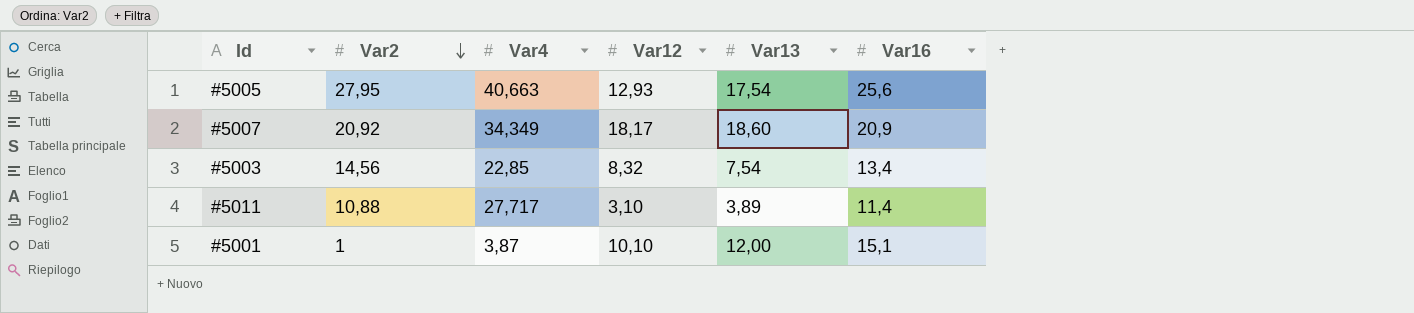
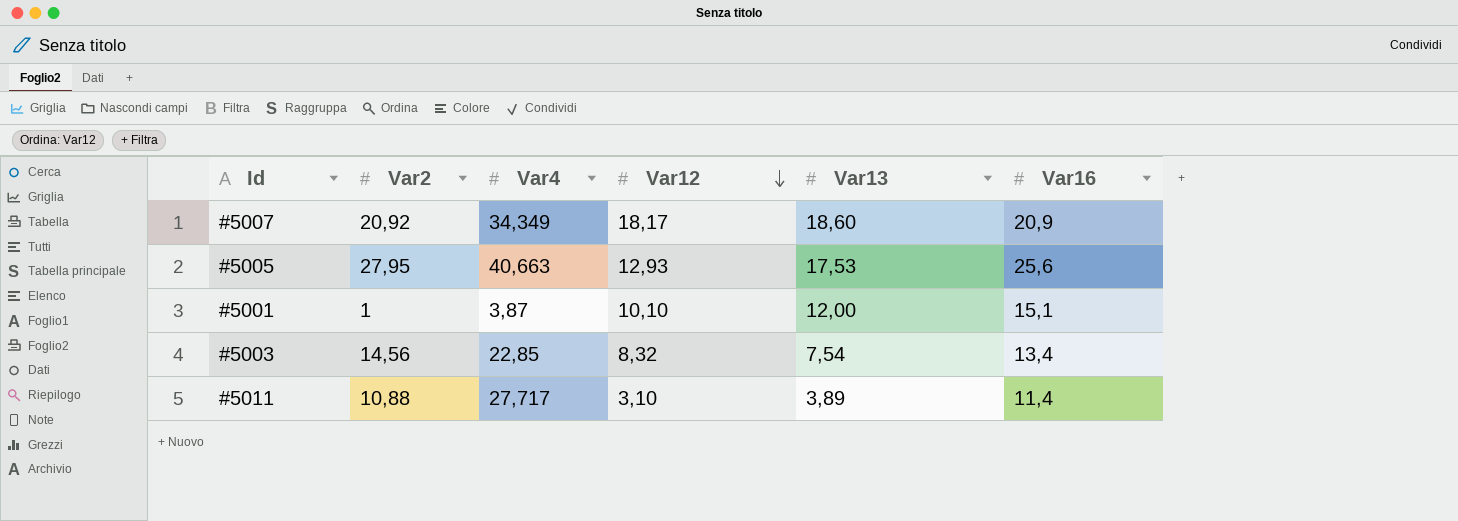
row order: Var2 descending -> Var12 descending
#5005 | Var13: 17,54 -> 17,53

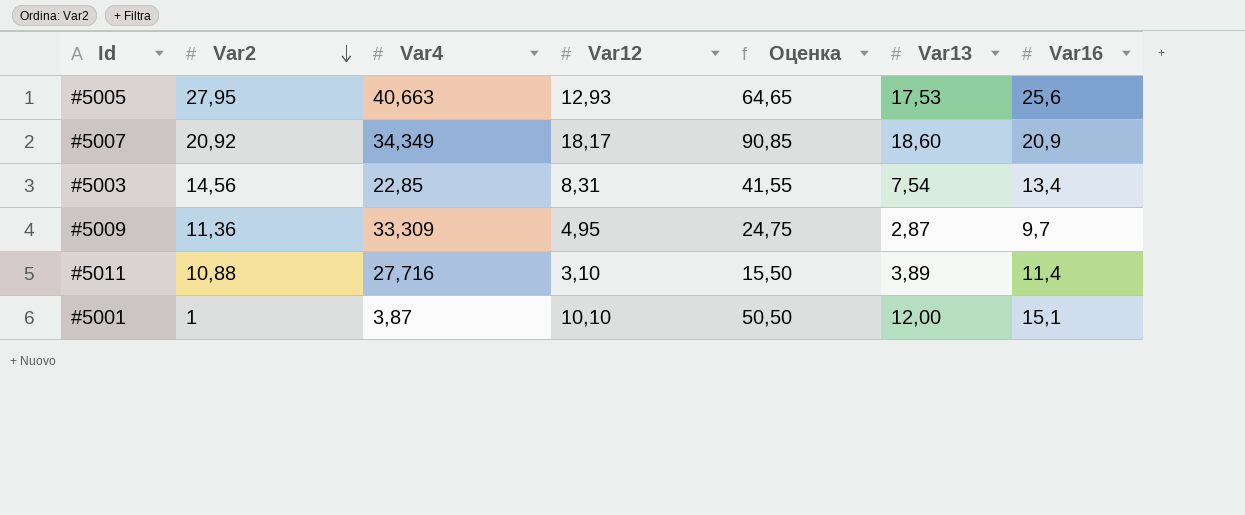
row order: Var12 descending -> Var2 descending
column Оценка | formula: none -> [Var12] * 5
#5003 | Var12: 8,32 -> 8,31
row #5009: none -> 11,36 | 33,309 | 4,95 | 24,75 | 2,87 | 9,7
#5011 | Var4: 27,717 -> 27,716

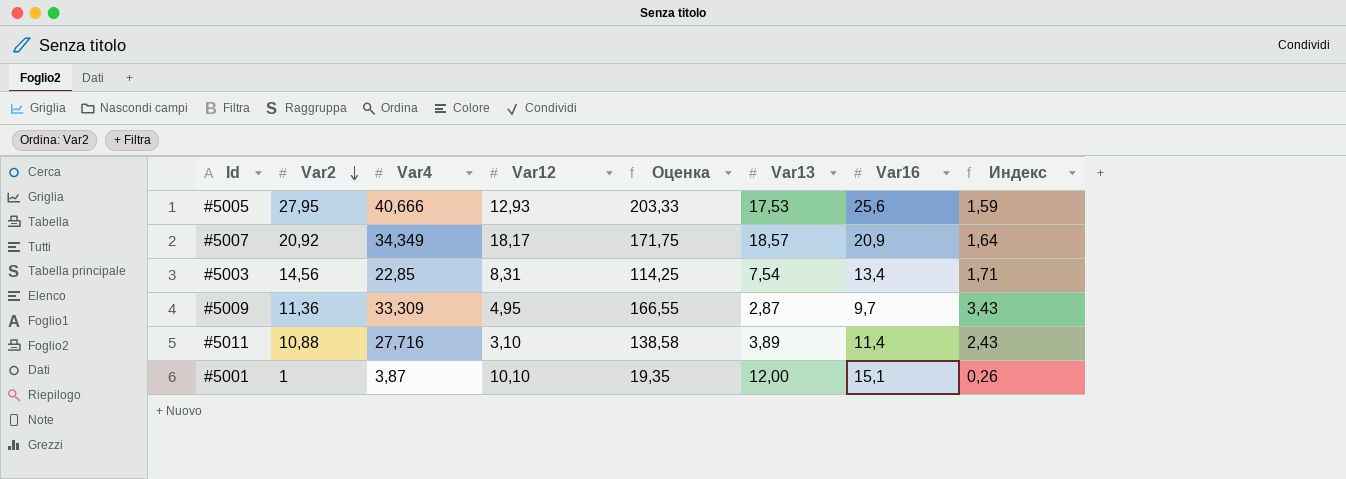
column Оценка | formula: [Var12] * 5 -> [Var4] * 5
column Индекс | formula: none -> [Var4] / [Var16]
#5005 | Var4: 40,663 -> 40,666
#5007 | Var13: 18,60 -> 18,57

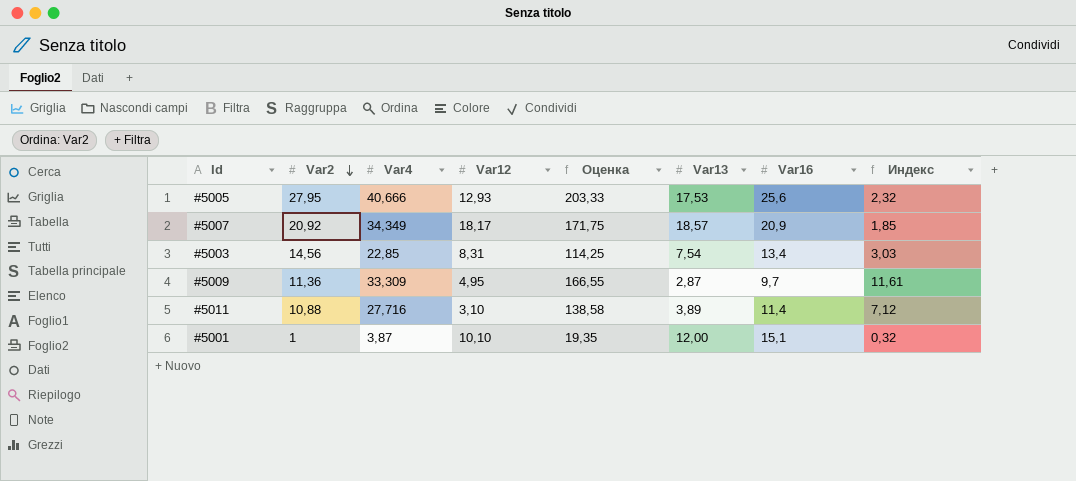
column Индекс | formula: [Var4] / [Var16] -> [Var4] / [Var13]

